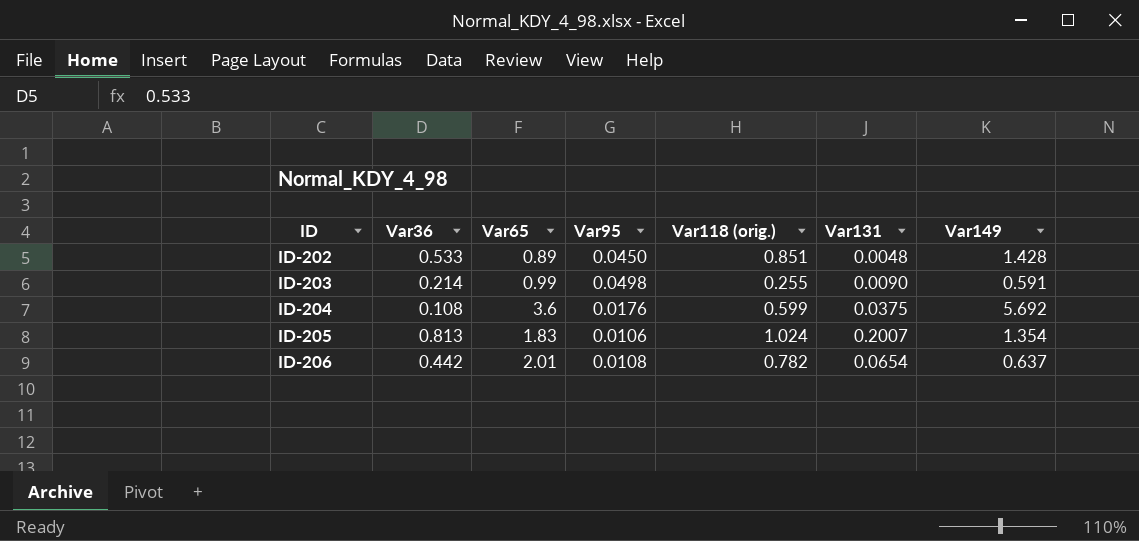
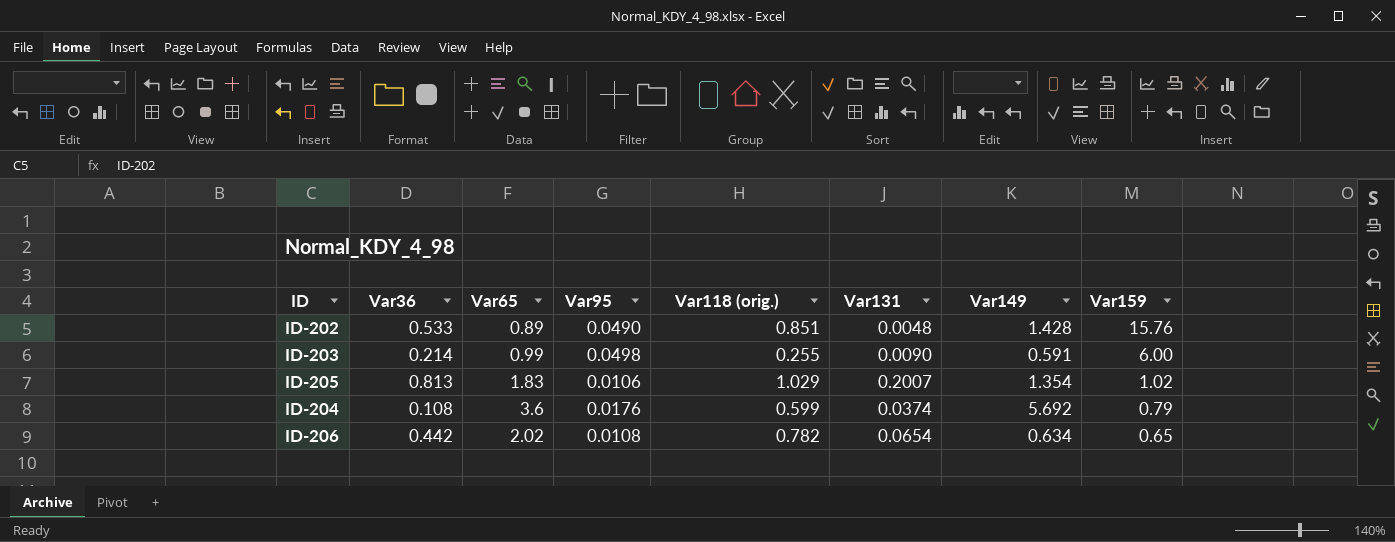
row order: ID ascending -> Var159 descending
column Var159 | position: none -> 8
ID-202 | Var95: 0.0450 -> 0.0490
ID-205 | Var118 (orig.): 1.024 -> 1.029
ID-204 | Var131: 0.0375 -> 0.0374
ID-206 | Var65: 2.01 -> 2.02
ID-206 | Var149: 0.637 -> 0.634

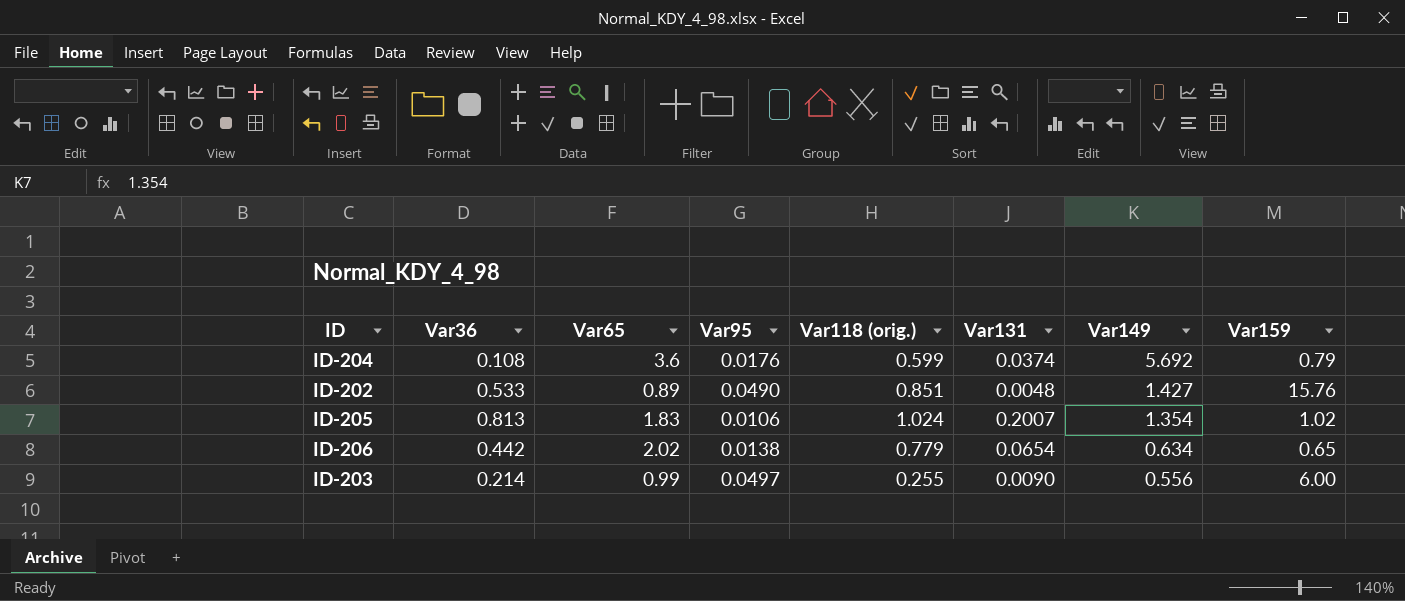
row order: Var159 descending -> Var149 descending
ID-202 | Var149: 1.428 -> 1.427
ID-205 | Var118 (orig.): 1.029 -> 1.024
ID-206 | Var95: 0.0108 -> 0.0138
ID-206 | Var118 (orig.): 0.782 -> 0.779
ID-203 | Var95: 0.0498 -> 0.0497
ID-203 | Var149: 0.591 -> 0.556

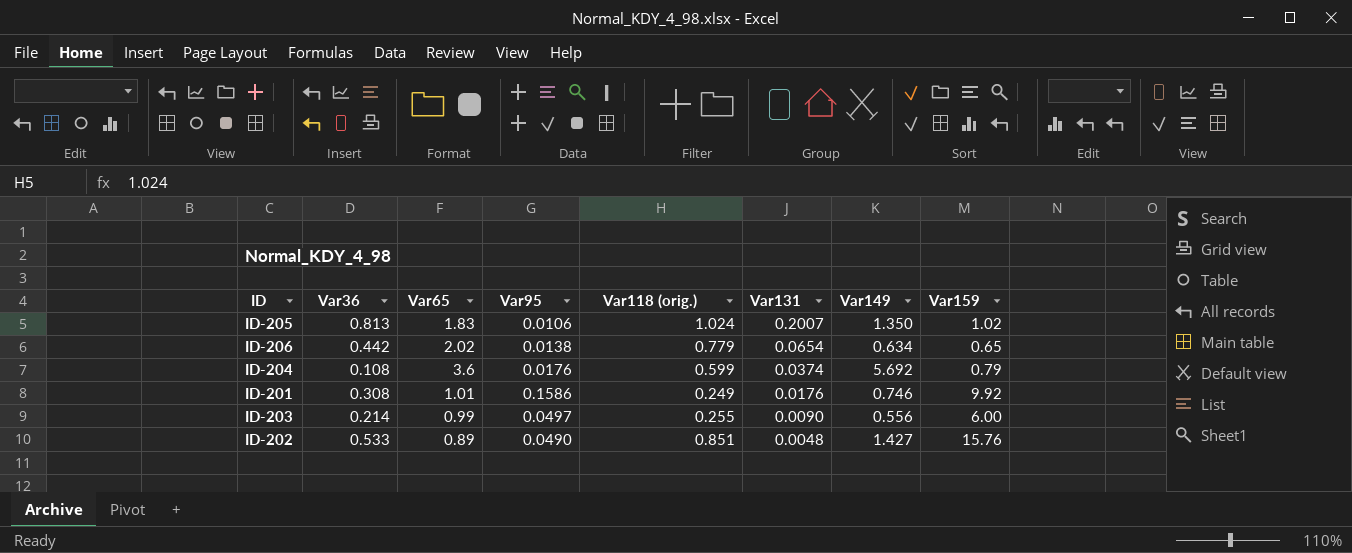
row order: Var149 descending -> Var131 descending
ID-205 | Var149: 1.354 -> 1.350
row ID-201: none -> 0.308 | 1.01 | 0.1586 | 0.249 | 0.0176 | 0.746 | 9.92

